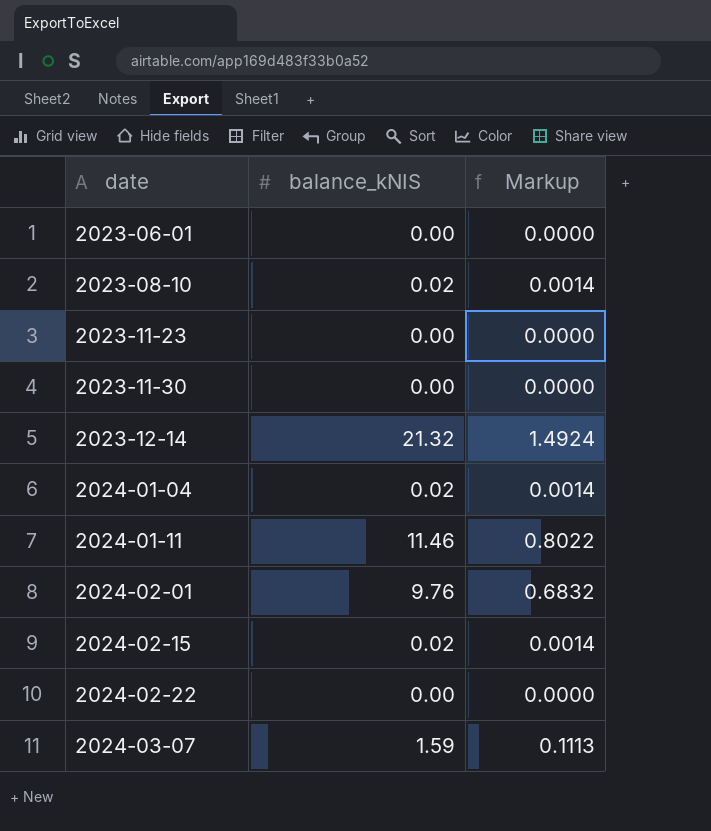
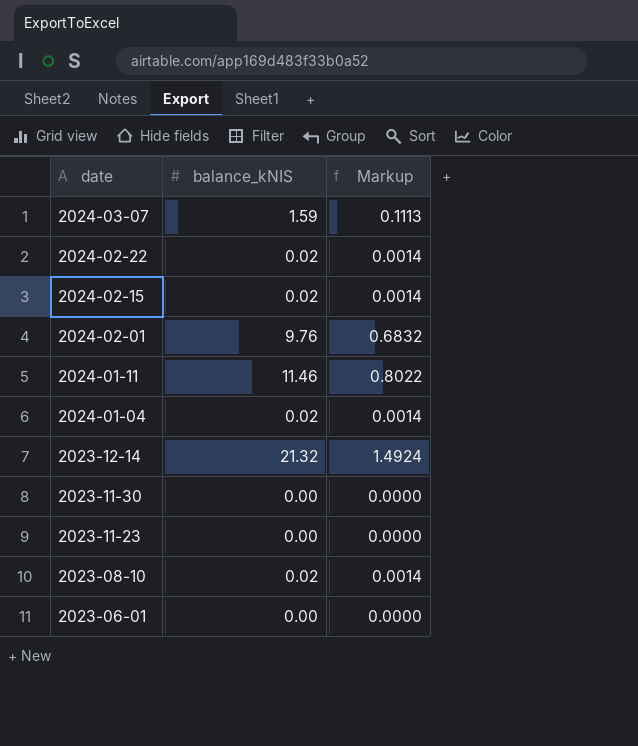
row order: date ascending -> date descending
2024-02-22 | balance_kNIS: 0.00 -> 0.02
2024-02-22 | Markup: 0.0000 -> 0.0014

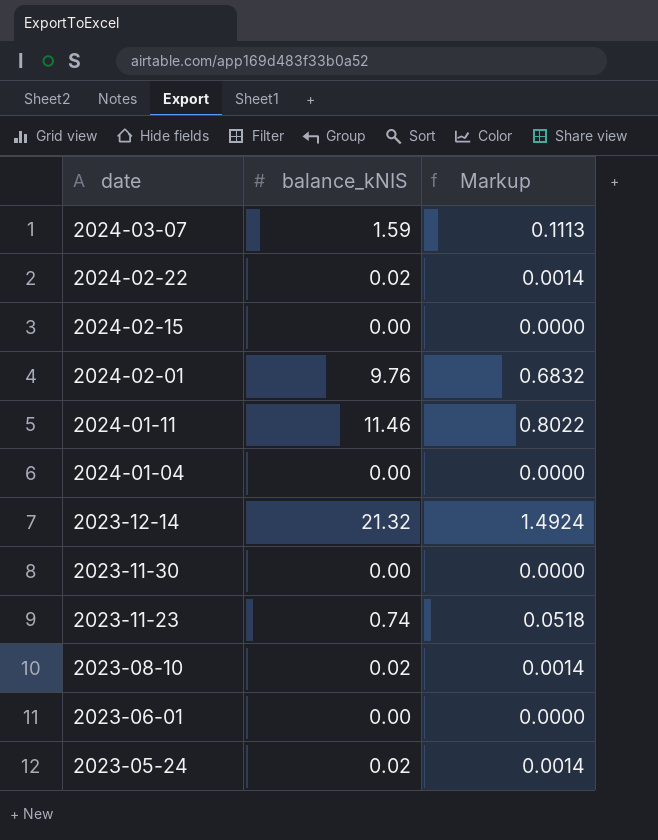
2024-02-15 | balance_kNIS: 0.02 -> 0.00
2024-02-15 | Markup: 0.0014 -> 0.0000
2024-01-04 | balance_kNIS: 0.02 -> 0.00
2024-01-04 | Markup: 0.0014 -> 0.0000
2023-11-23 | balance_kNIS: 0.00 -> 0.74
2023-11-23 | Markup: 0.0000 -> 0.0518
row 2023-05-24: none -> 0.02 | 0.0014

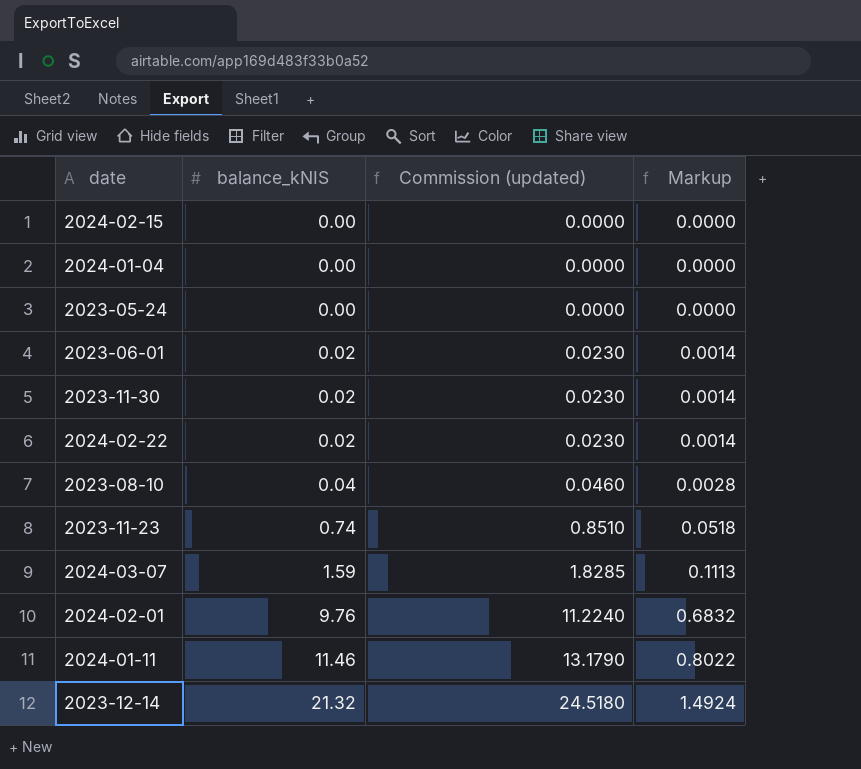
row order: date descending -> balance_kNIS ascending
column Commission (updated) | formula: none -> [balance_kNIS] * 1.15
2023-05-24 | balance_kNIS: 0.02 -> 0.00
2023-05-24 | Markup: 0.0014 -> 0.0000
2023-06-01 | balance_kNIS: 0.00 -> 0.02
2023-06-01 | Markup: 0.0000 -> 0.0014
2023-11-30 | balance_kNIS: 0.00 -> 0.02
2023-11-30 | Markup: 0.0000 -> 0.0014
2023-08-10 | balance_kNIS: 0.02 -> 0.04
2023-08-10 | Markup: 0.0014 -> 0.0028

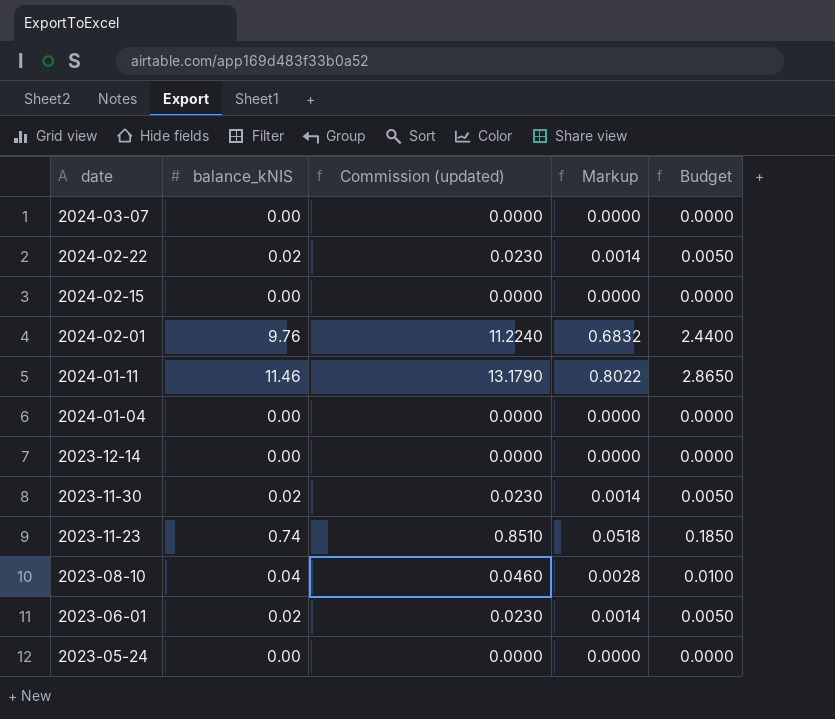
row order: balance_kNIS ascending -> date descending
column Budget | formula: none -> [balance_kNIS] * 0.25
2024-03-07 | balance_kNIS: 1.59 -> 0.00
2024-03-07 | Commission (updated): 1.8285 -> 0.0000
2024-03-07 | Markup: 0.1113 -> 0.0000
2023-12-14 | balance_kNIS: 21.32 -> 0.00
2023-12-14 | Commission (updated): 24.5180 -> 0.0000
2023-12-14 | Markup: 1.4924 -> 0.0000

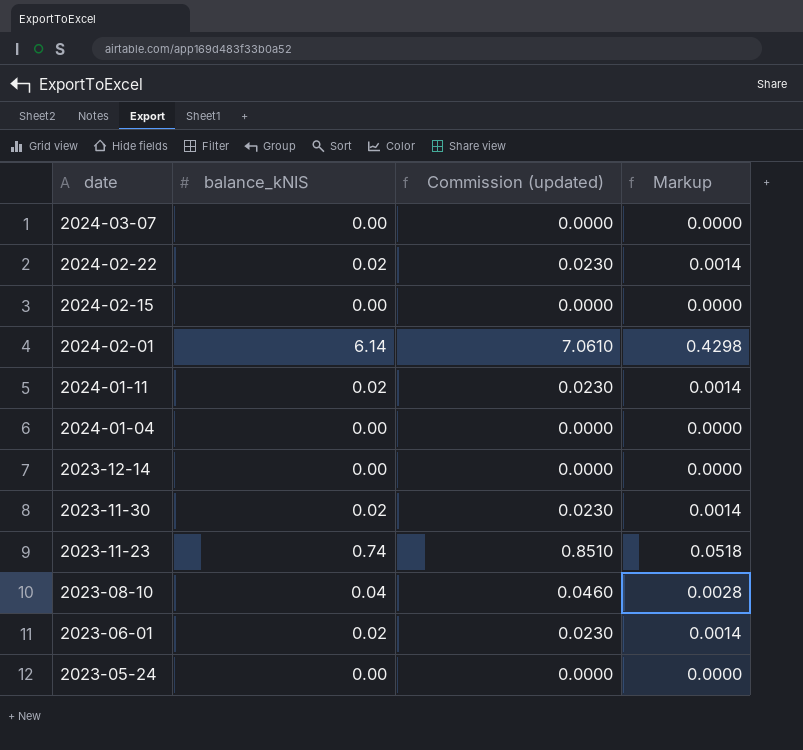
column Budget | formula: [balance_kNIS] * 0.25 -> none
2024-02-01 | balance_kNIS: 9.76 -> 6.14
2024-02-01 | Commission (updated): 11.2240 -> 7.0610
2024-02-01 | Markup: 0.6832 -> 0.4298
2024-01-11 | balance_kNIS: 11.46 -> 0.02
2024-01-11 | Commission (updated): 13.1790 -> 0.0230
2024-01-11 | Markup: 0.8022 -> 0.0014

